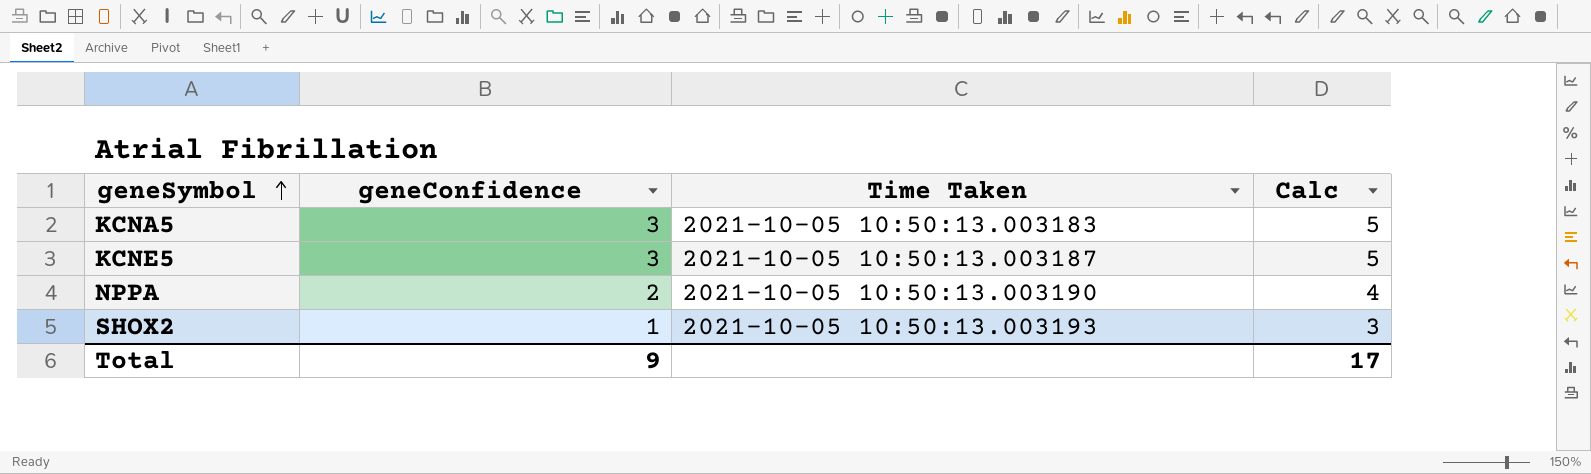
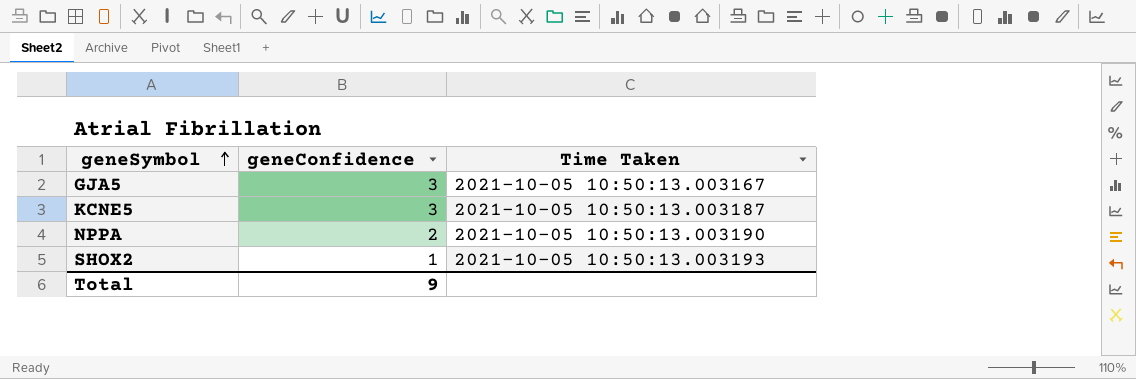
column Calc | formula: [geneConfidence] + 2 -> none
row KCNA5: 3 | 2021-10-05 10:50:13.003183 | 5 -> none
row GJA5: none -> 3 | 2021-10-05 10:50:13.003167

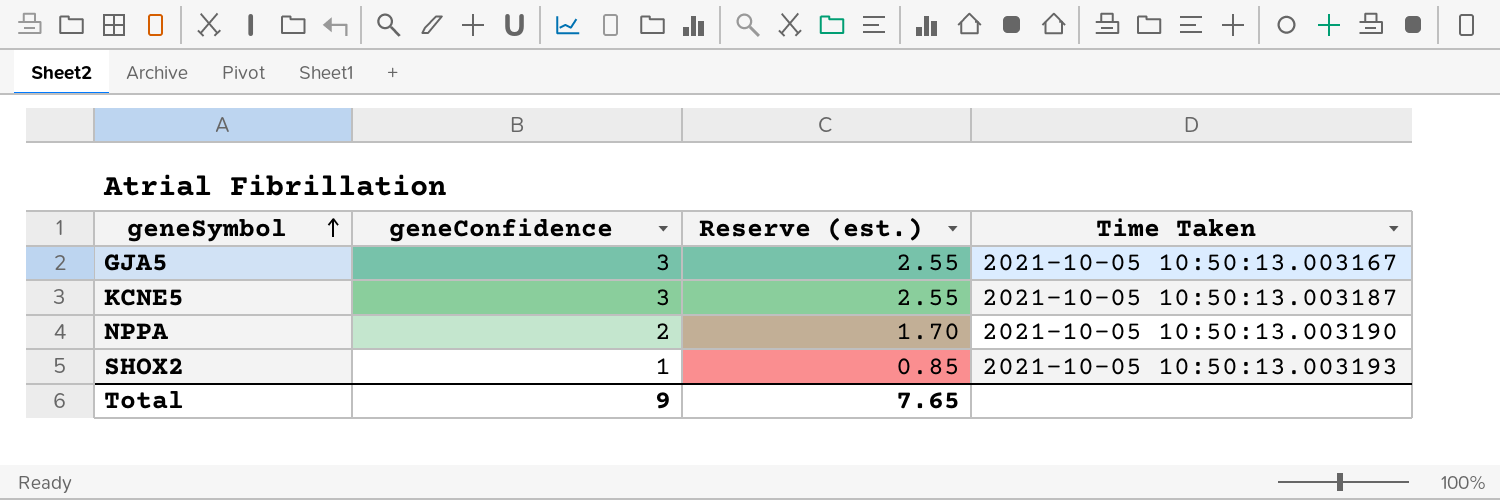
column Reserve (est.) | formula: none -> [geneConfidence] * 0.85

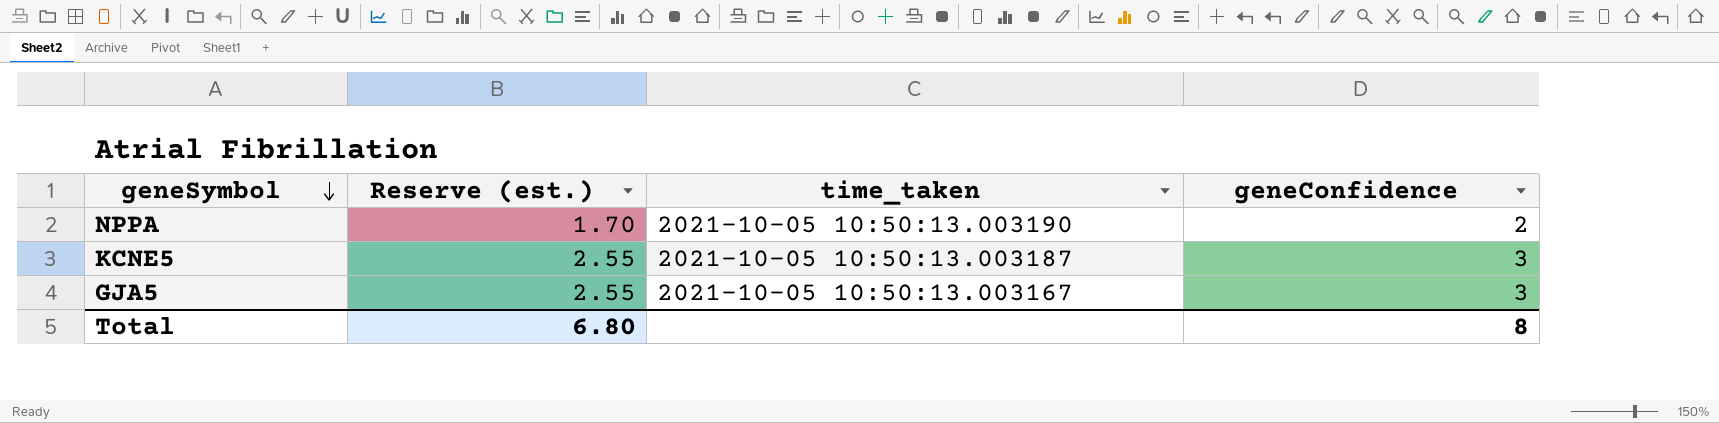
row order: geneSymbol ascending -> geneSymbol descending
column name: Time Taken -> time_taken
column geneConfidence | position: 2 -> 4
row SHOX2: 1 | 0.85 | 2021-10-05 10:50:13.003193 -> none
Total | Reserve (est.): 7.65 -> 6.80
Total | geneConfidence: 9 -> 8

